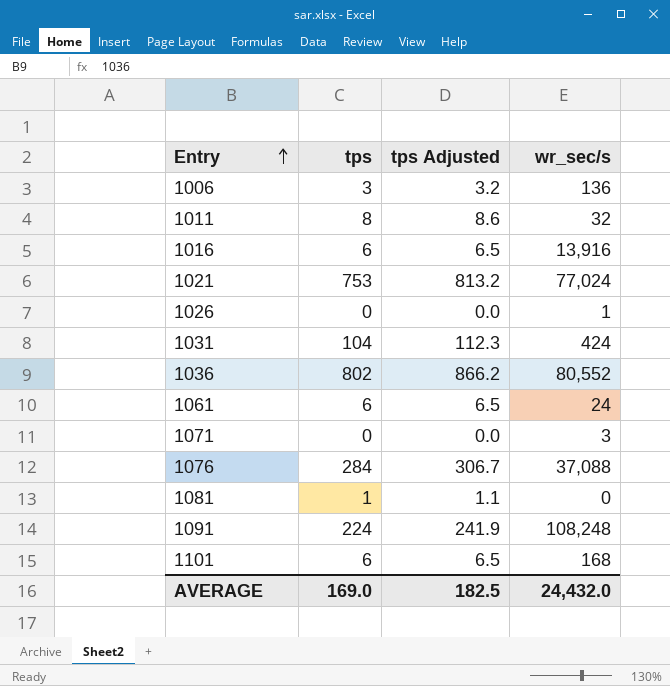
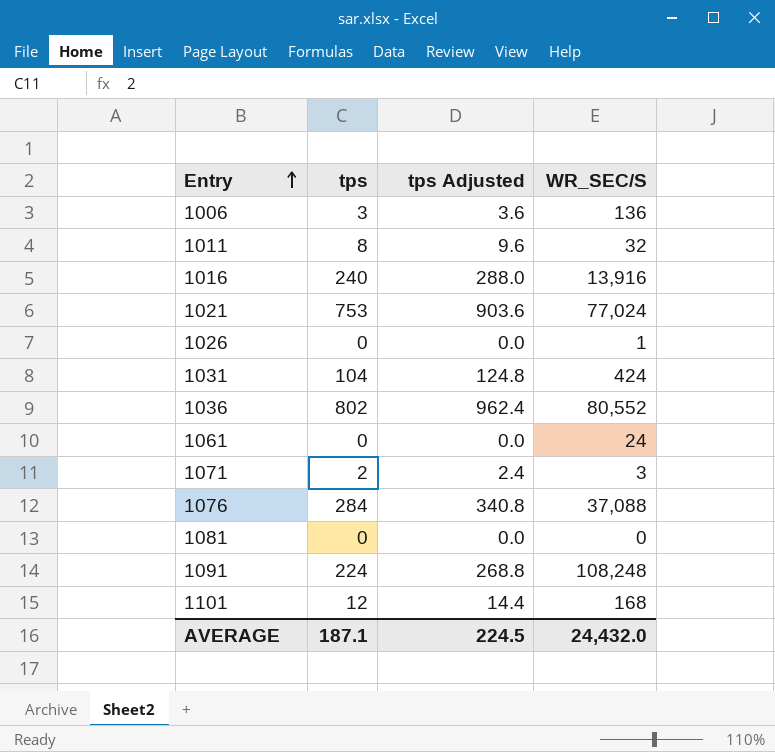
column tps Adjusted | formula: [tps] * 1.08 -> [tps] * 1.2
column name: wr_sec/s -> WR_SEC/S
1016 | tps: 6 -> 240
1061 | tps: 6 -> 0
1071 | tps: 0 -> 2
1081 | tps: 1 -> 0
1101 | tps: 6 -> 12
AVERAGE | tps: 169.0 -> 187.1
AVERAGE | tps Adjusted: 182.5 -> 224.5

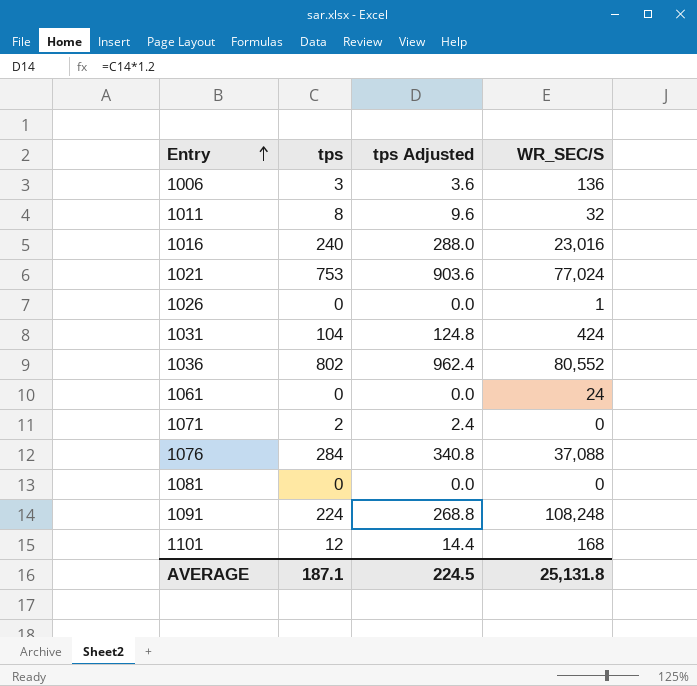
1016 | WR_SEC/S: 13,916 -> 23,016
1071 | WR_SEC/S: 3 -> 0
AVERAGE | WR_SEC/S: 24,432.0 -> 25,131.8

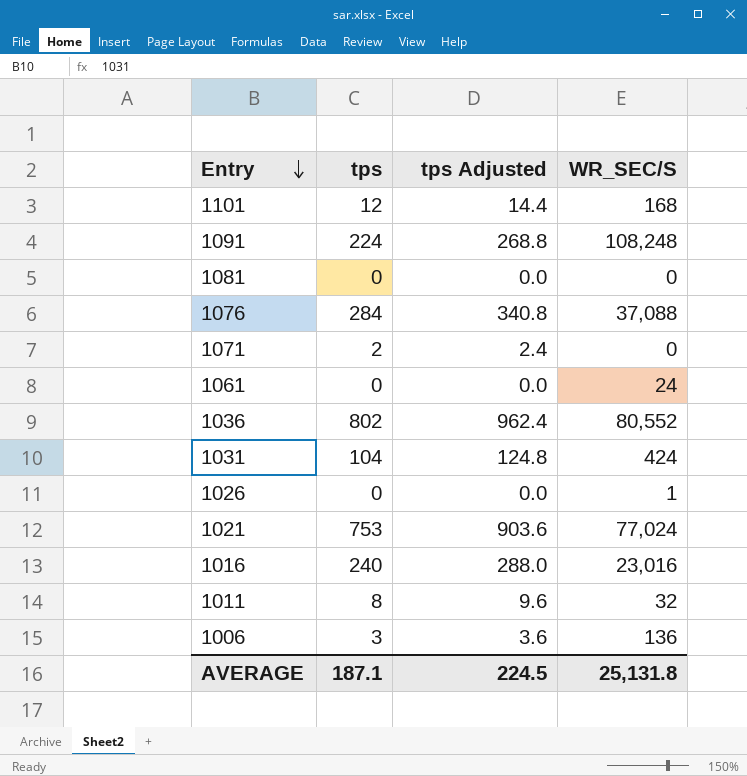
row order: Entry ascending -> Entry descending

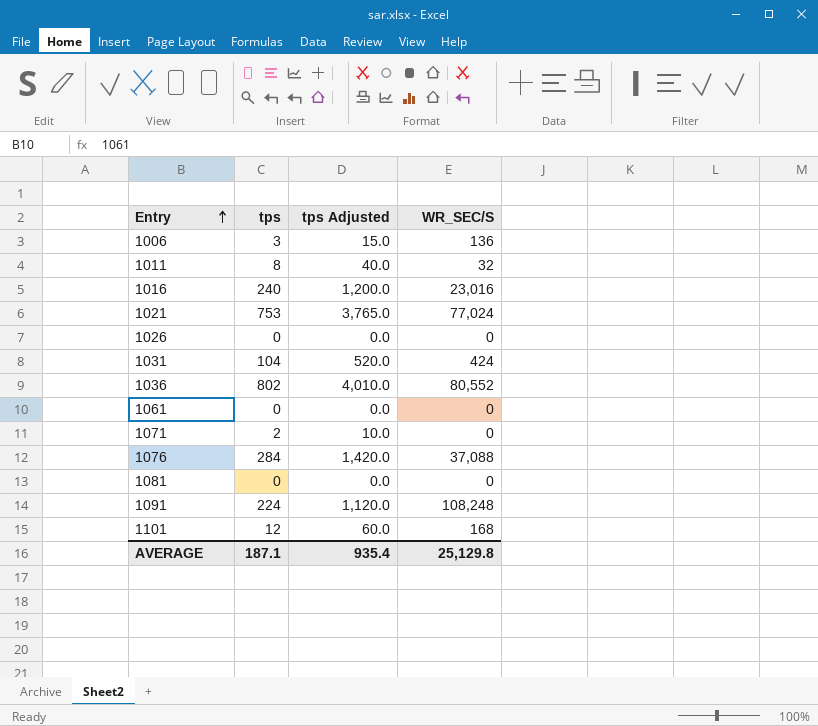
row order: Entry descending -> Entry ascending
column tps Adjusted | formula: [tps] * 1.2 -> [tps] * 5
1026 | WR_SEC/S: 1 -> 0
1061 | WR_SEC/S: 24 -> 0
AVERAGE | tps Adjusted: 224.5 -> 935.4
AVERAGE | WR_SEC/S: 25,131.8 -> 25,129.8

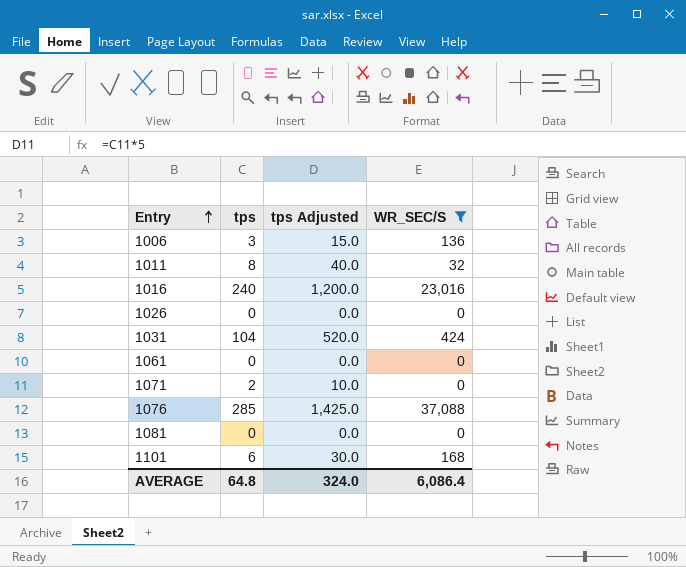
filter: none -> WR_SEC/S <= 37,088
1076 | tps: 284 -> 285
1076 | tps Adjusted: 1,420.0 -> 1,425.0
1101 | tps: 12 -> 6
1101 | tps Adjusted: 60.0 -> 30.0
AVERAGE | tps: 187.1 -> 64.8
AVERAGE | tps Adjusted: 935.4 -> 324.0
AVERAGE | WR_SEC/S: 25,129.8 -> 6,086.4

